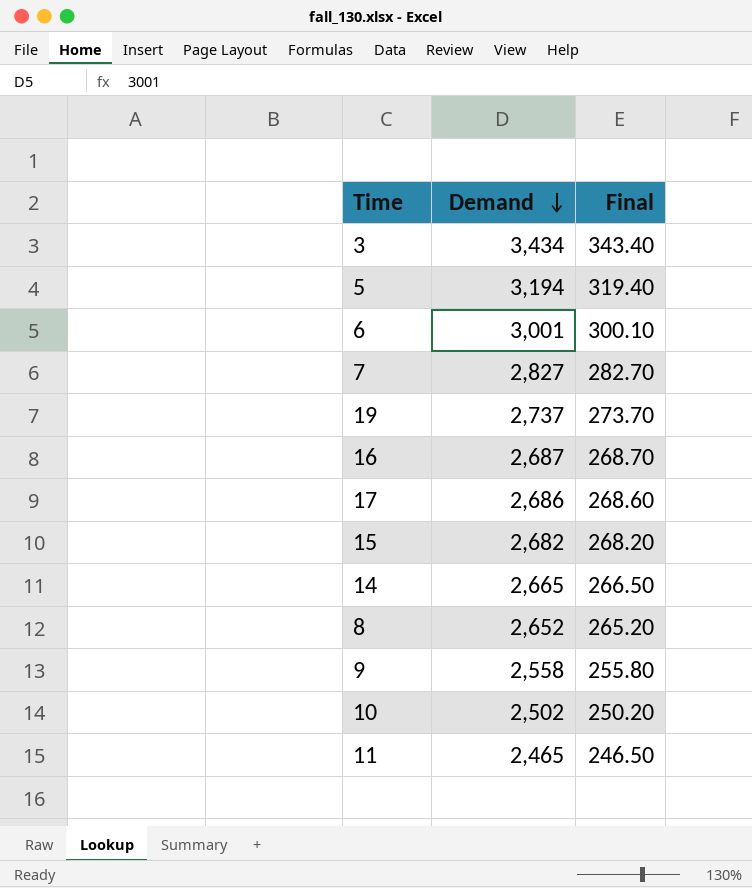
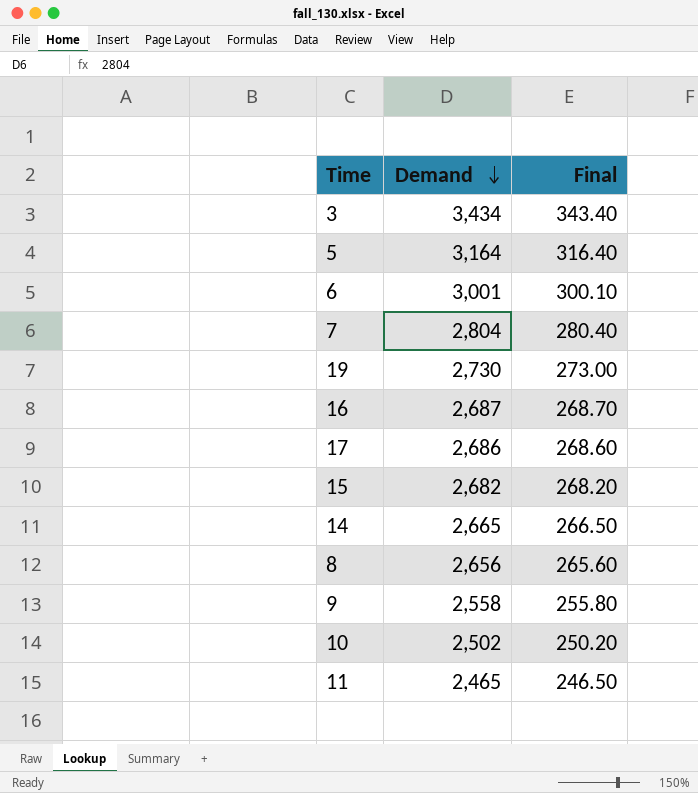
5 | Demand: 3,194 -> 3,164
5 | Final: 319.40 -> 316.40
7 | Demand: 2,827 -> 2,804
7 | Final: 282.70 -> 280.40
19 | Demand: 2,737 -> 2,730
19 | Final: 273.70 -> 273.00
8 | Demand: 2,652 -> 2,656
8 | Final: 265.20 -> 265.60

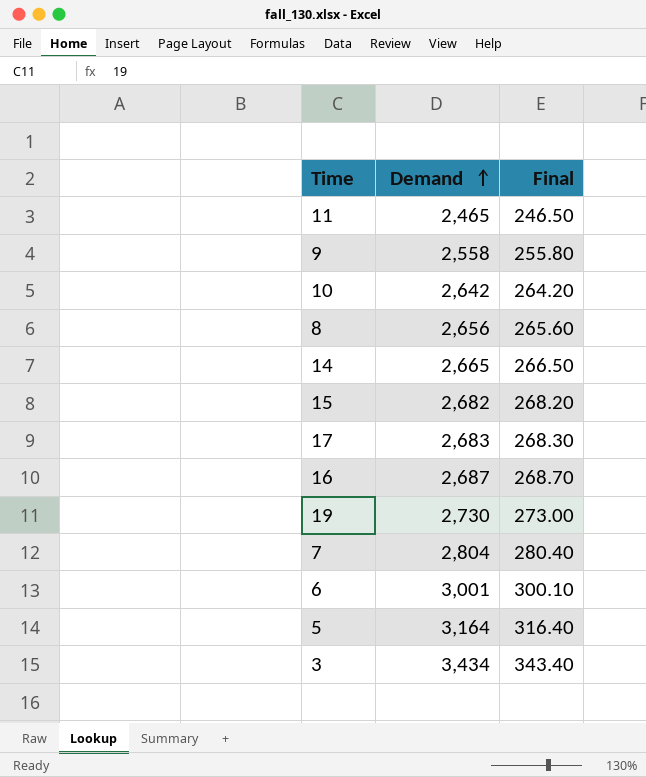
row order: Demand descending -> Demand ascending
10 | Demand: 2,502 -> 2,642
10 | Final: 250.20 -> 264.20
17 | Demand: 2,686 -> 2,683
17 | Final: 268.60 -> 268.30

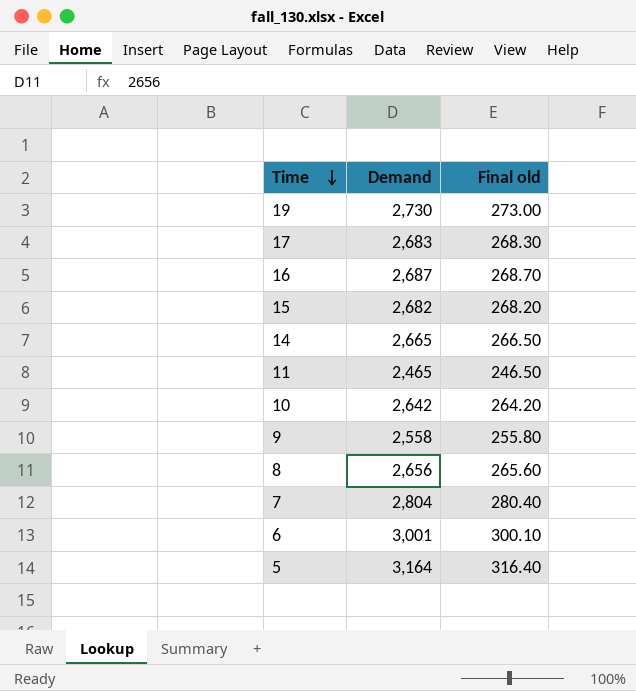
row order: Demand ascending -> Time descending
column name: Final -> Final old
row 3: 3,434 | 343.40 -> none

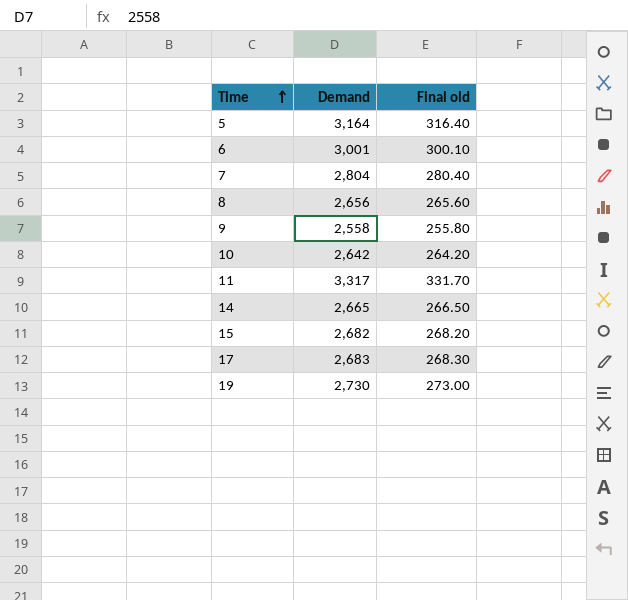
row order: Time descending -> Time ascending
row 16: 2,687 | 268.70 -> none
11 | Demand: 2,465 -> 3,317
11 | Final old: 246.50 -> 331.70

